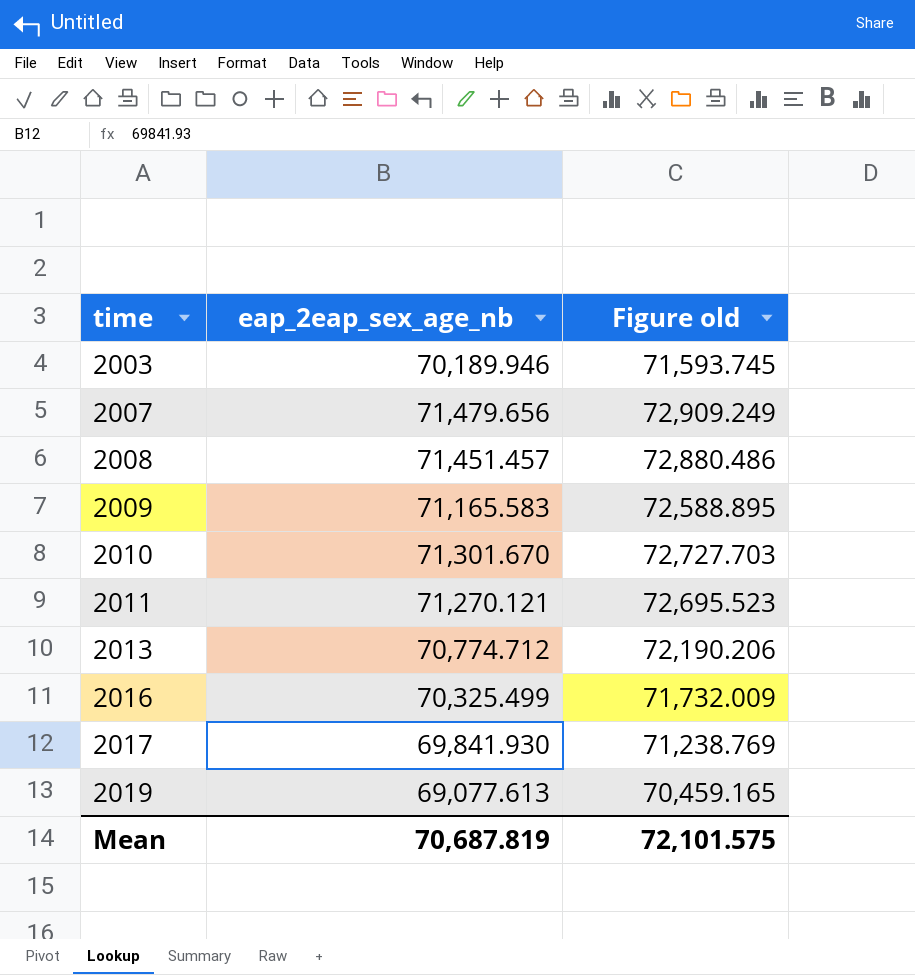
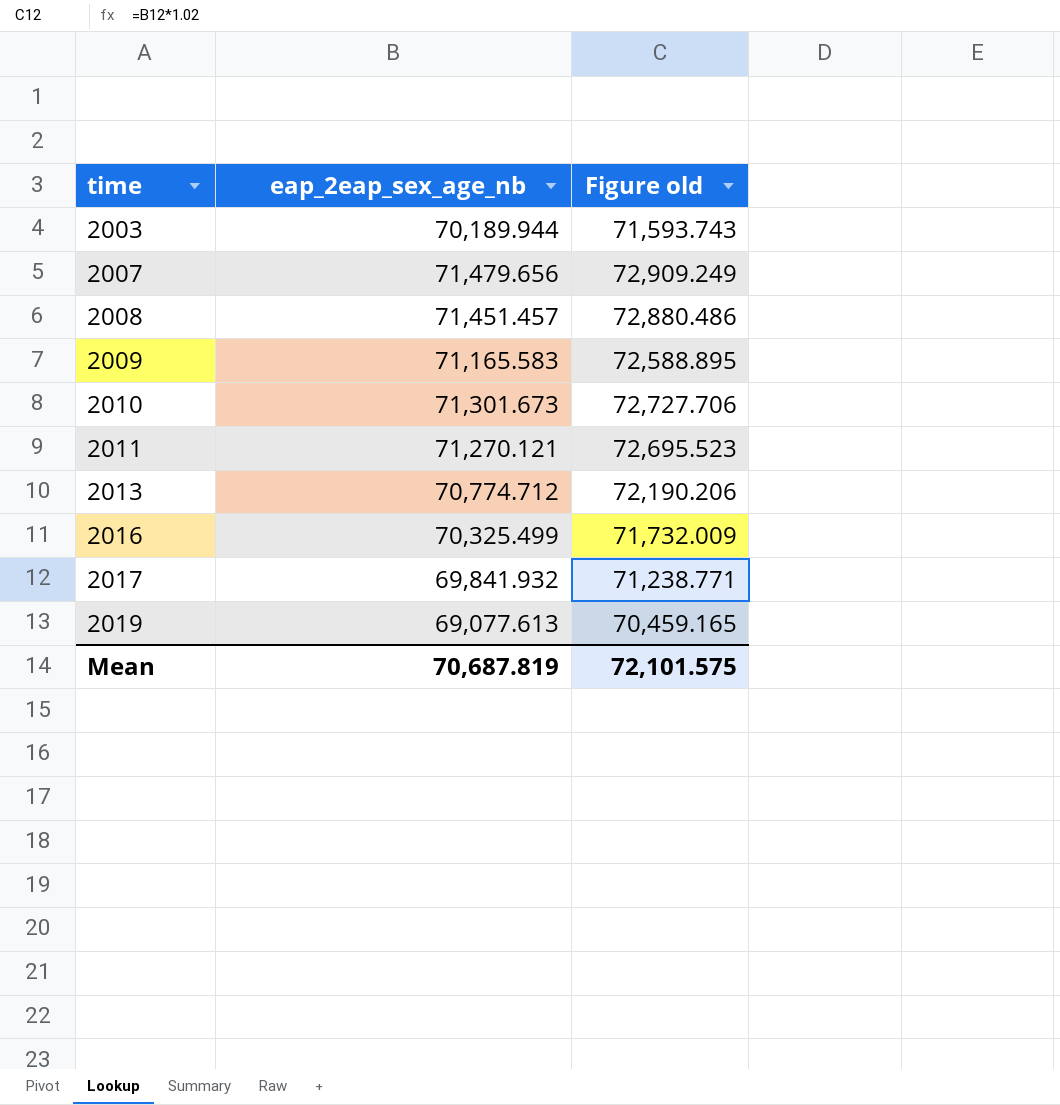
2003 | eap_2eap_sex_age_nb: 70,189.946 -> 70,189.944
2003 | Figure old: 71,593.745 -> 71,593.743
2010 | eap_2eap_sex_age_nb: 71,301.670 -> 71,301.673
2010 | Figure old: 72,727.703 -> 72,727.706
2017 | eap_2eap_sex_age_nb: 69,841.930 -> 69,841.932
2017 | Figure old: 71,238.769 -> 71,238.771

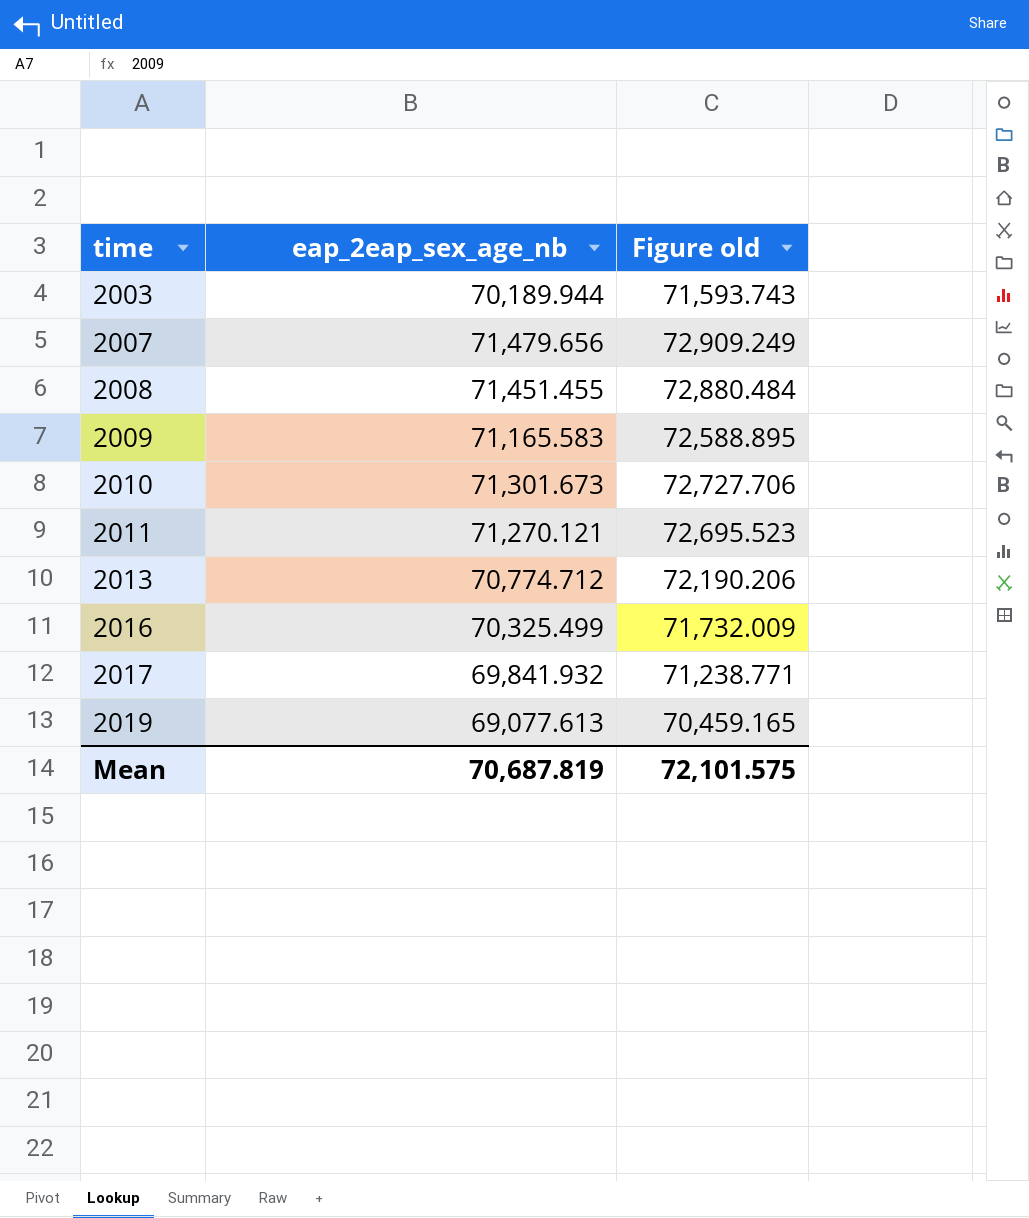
2008 | eap_2eap_sex_age_nb: 71,451.457 -> 71,451.455
2008 | Figure old: 72,880.486 -> 72,880.484

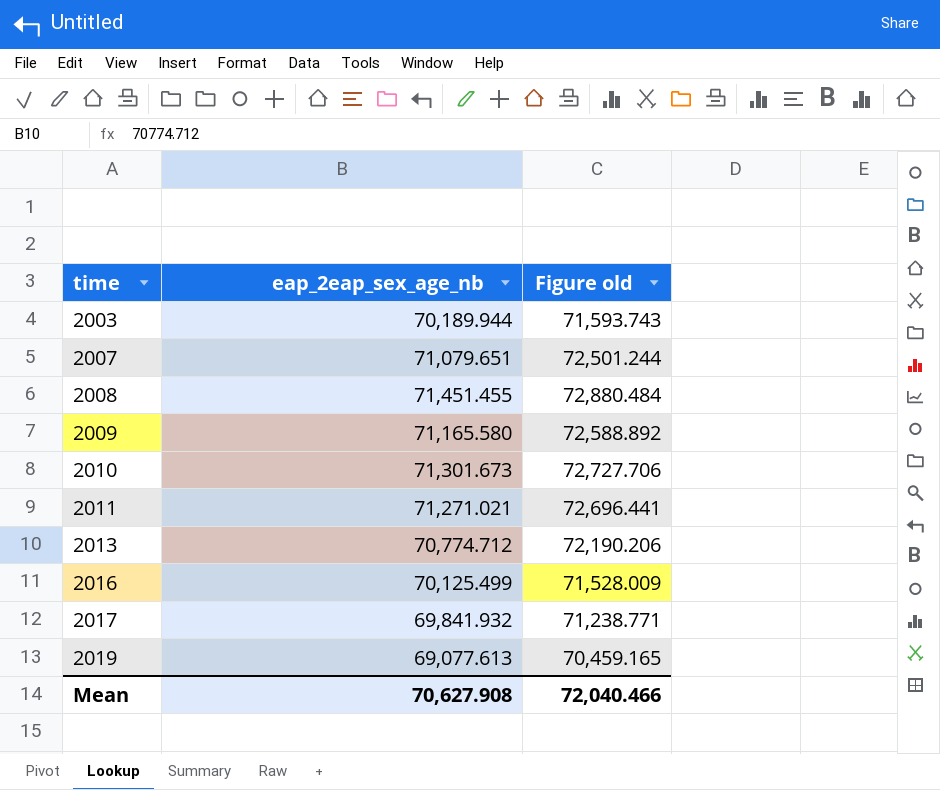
2007 | eap_2eap_sex_age_nb: 71,479.656 -> 71,079.651
2007 | Figure old: 72,909.249 -> 72,501.244
2009 | eap_2eap_sex_age_nb: 71,165.583 -> 71,165.580
2009 | Figure old: 72,588.895 -> 72,588.892
2011 | eap_2eap_sex_age_nb: 71,270.121 -> 71,271.021
2011 | Figure old: 72,695.523 -> 72,696.441
2016 | eap_2eap_sex_age_nb: 70,325.499 -> 70,125.499
2016 | Figure old: 71,732.009 -> 71,528.009
Mean | eap_2eap_sex_age_nb: 70,687.819 -> 70,627.908
Mean | Figure old: 72,101.575 -> 72,040.466

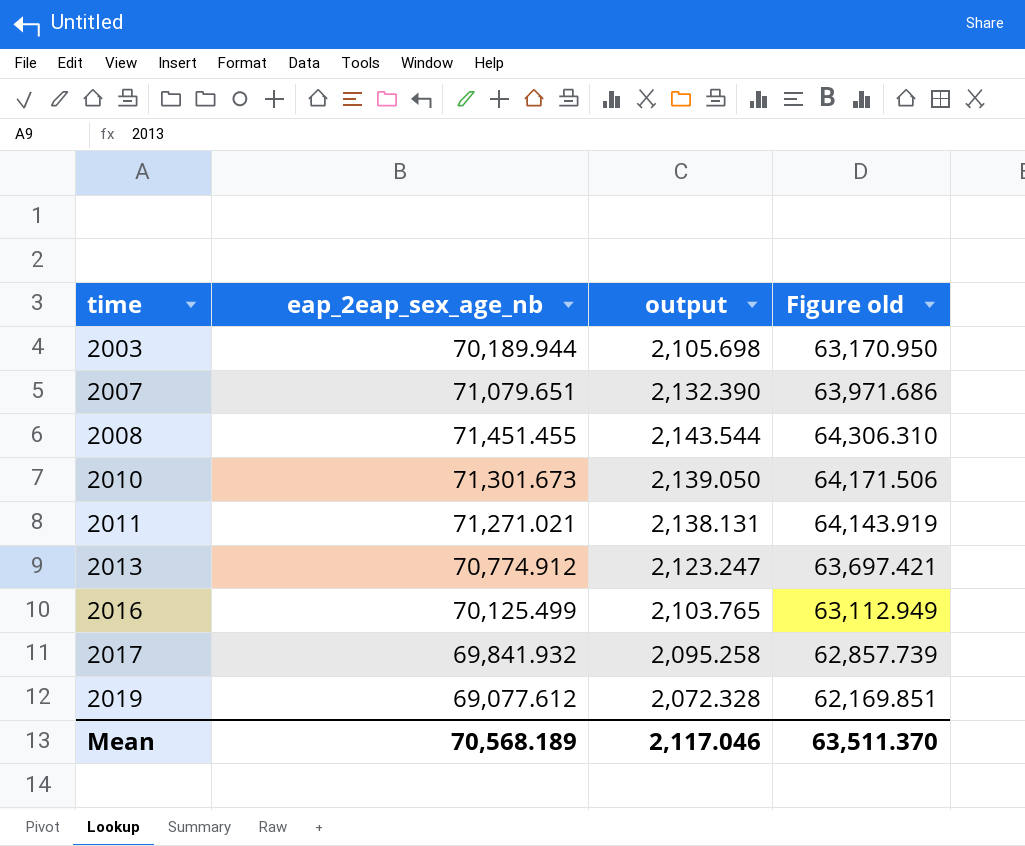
column output | formula: none -> [eap_2eap_sex_age_nb] * 0.03
column Figure old | formula: [eap_2eap_sex_age_nb] * 1.02 -> [eap_2eap_sex_age_nb] * 0.9
row 2009: 71,165.580 | 72,588.892 -> none
2013 | eap_2eap_sex_age_nb: 70,774.712 -> 70,774.912
2019 | eap_2eap_sex_age_nb: 69,077.613 -> 69,077.612
Mean | eap_2eap_sex_age_nb: 70,627.908 -> 70,568.189
Mean | Figure old: 72,040.466 -> 63,511.370

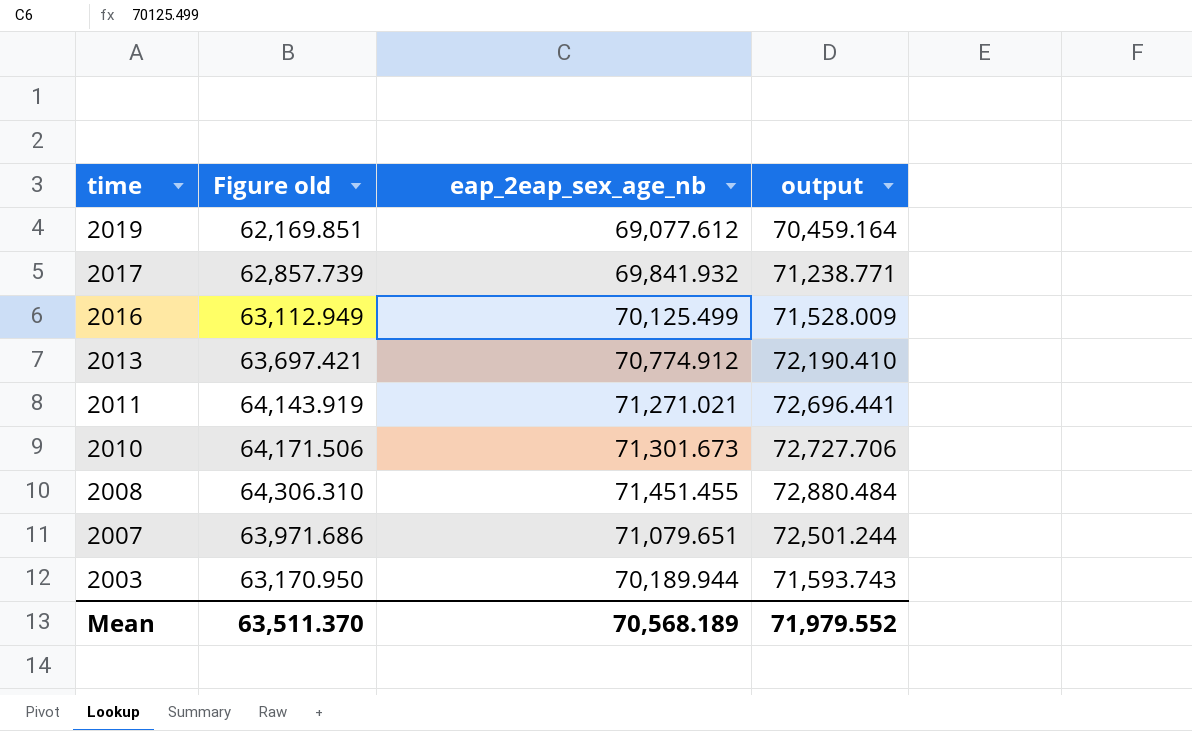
row order: time ascending -> time descending
column Figure old | position: 4 -> 2
column output | formula: [eap_2eap_sex_age_nb] * 0.03 -> [eap_2eap_sex_age_nb] * 1.02
Mean | output: 2,117.046 -> 71,979.552

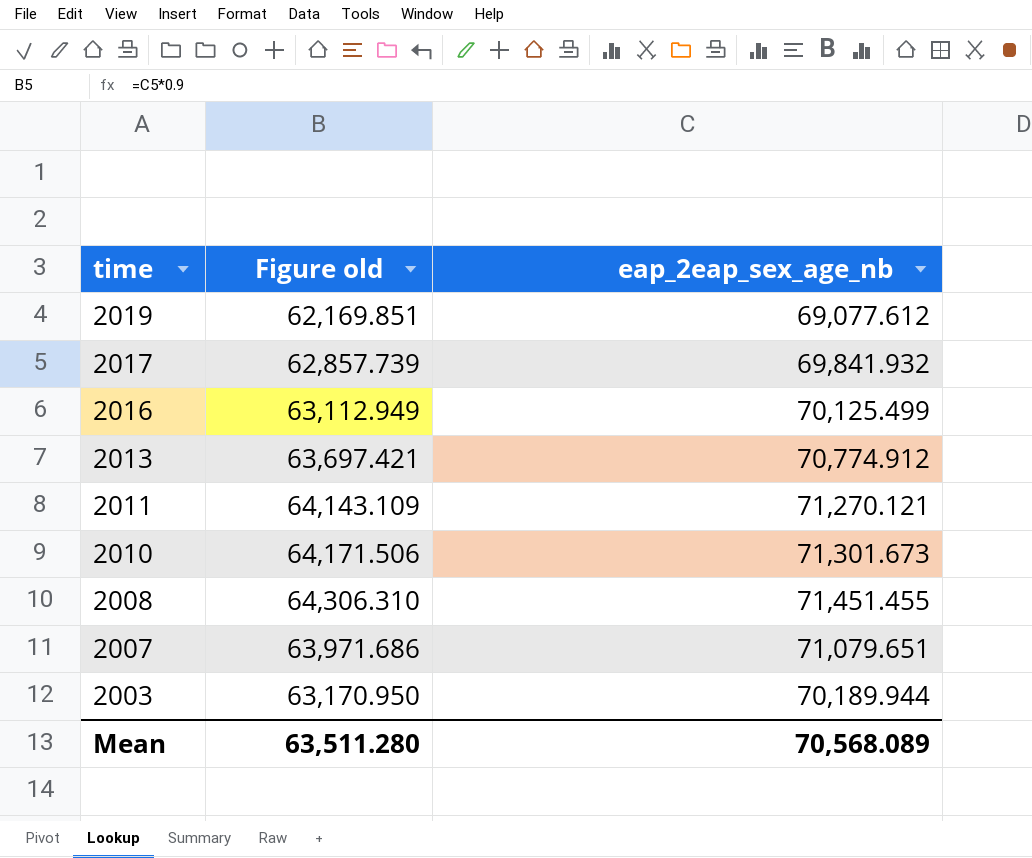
column output | formula: [eap_2eap_sex_age_nb] * 1.02 -> none
2011 | Figure old: 64,143.919 -> 64,143.109
2011 | eap_2eap_sex_age_nb: 71,271.021 -> 71,270.121
Mean | Figure old: 63,511.370 -> 63,511.280
Mean | eap_2eap_sex_age_nb: 70,568.189 -> 70,568.089

